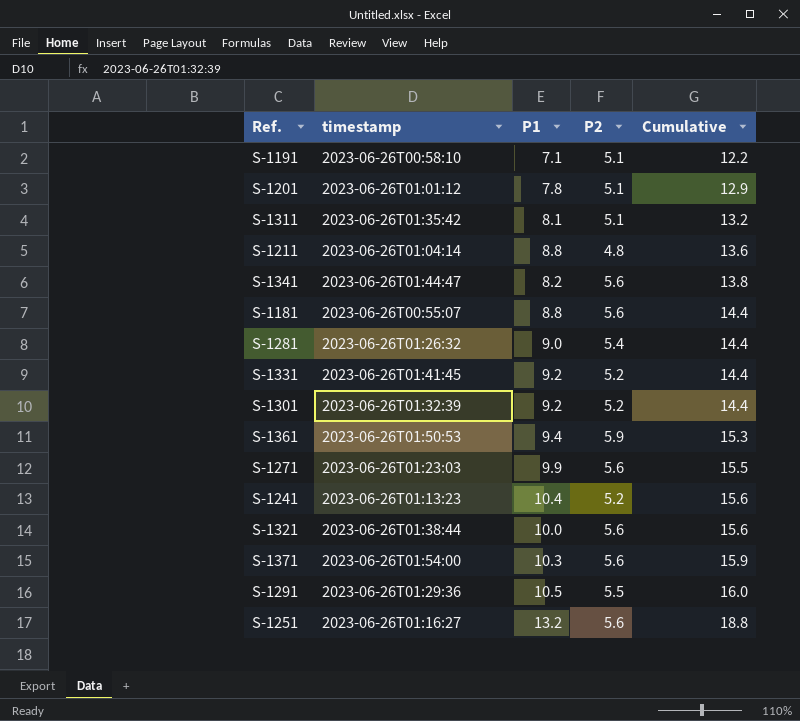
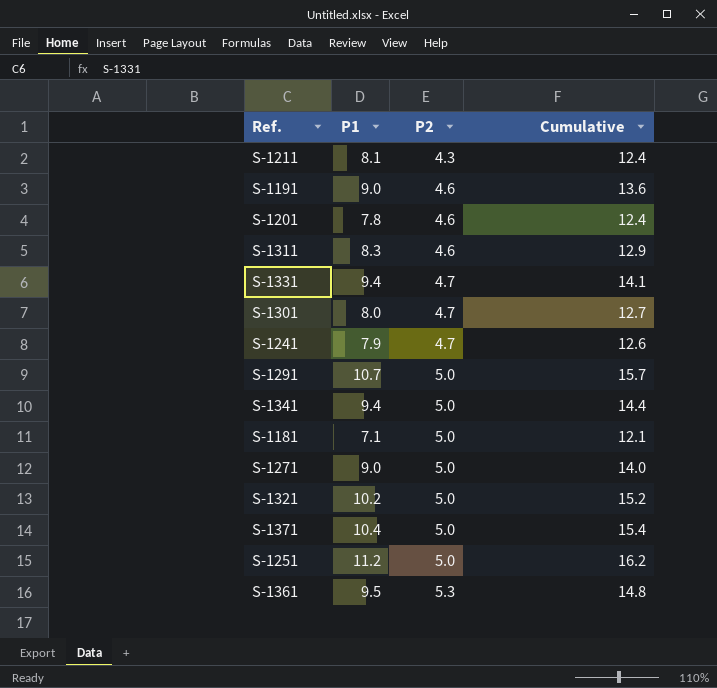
row order: Cumulative ascending -> P2 ascending
column timestamp | position: 2 -> none
row S-1281: 2023-06-26T01:26:32 | 9.0 | 5.4 | 14.4 -> none
S-1211 | P1: 8.8 -> 8.1
S-1211 | P2: 4.8 -> 4.3
S-1211 | Cumulative: 13.6 -> 12.4
S-1191 | P1: 7.1 -> 9.0
S-1191 | P2: 5.1 -> 4.6
S-1191 | Cumulative: 12.2 -> 13.6
S-1201 | P2: 5.1 -> 4.6
S-1201 | Cumulative: 12.9 -> 12.4
S-1311 | P1: 8.1 -> 8.3
S-1311 | P2: 5.1 -> 4.6
S-1311 | Cumulative: 13.2 -> 12.9
S-1331 | P1: 9.2 -> 9.4
S-1331 | P2: 5.2 -> 4.7
S-1331 | Cumulative: 14.4 -> 14.1
S-1301 | P1: 9.2 -> 8.0
S-1301 | P2: 5.2 -> 4.7
S-1301 | Cumulative: 14.4 -> 12.7
S-1241 | P1: 10.4 -> 7.9
S-1241 | P2: 5.2 -> 4.7
S-1241 | Cumulative: 15.6 -> 12.6
S-1291 | P1: 10.5 -> 10.7
S-1291 | P2: 5.5 -> 5.0
S-1291 | Cumulative: 16.0 -> 15.7
S-1341 | P1: 8.2 -> 9.4
S-1341 | P2: 5.6 -> 5.0
S-1341 | Cumulative: 13.8 -> 14.4
S-1181 | P1: 8.8 -> 7.1
S-1181 | P2: 5.6 -> 5.0
S-1181 | Cumulative: 14.4 -> 12.1
S-1271 | P1: 9.9 -> 9.0
S-1271 | P2: 5.6 -> 5.0
S-1271 | Cumulative: 15.5 -> 14.0
S-1321 | P1: 10.0 -> 10.2
S-1321 | P2: 5.6 -> 5.0
S-1321 | Cumulative: 15.6 -> 15.2
S-1371 | P1: 10.3 -> 10.4
S-1371 | P2: 5.6 -> 5.0
S-1371 | Cumulative: 15.9 -> 15.4
S-1251 | P1: 13.2 -> 11.2
S-1251 | P2: 5.6 -> 5.0
S-1251 | Cumulative: 18.8 -> 16.2
S-1361 | P1: 9.4 -> 9.5
S-1361 | P2: 5.9 -> 5.3
S-1361 | Cumulative: 15.3 -> 14.8

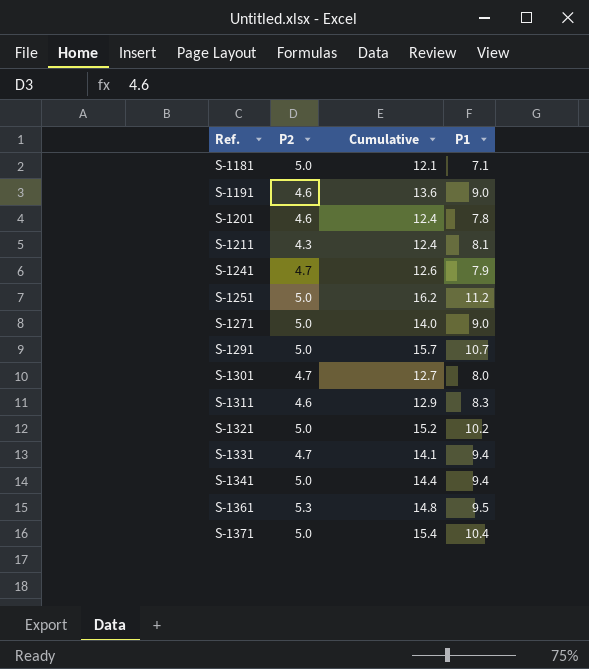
row order: P2 ascending -> Ref. ascending
column P1 | position: 2 -> 4

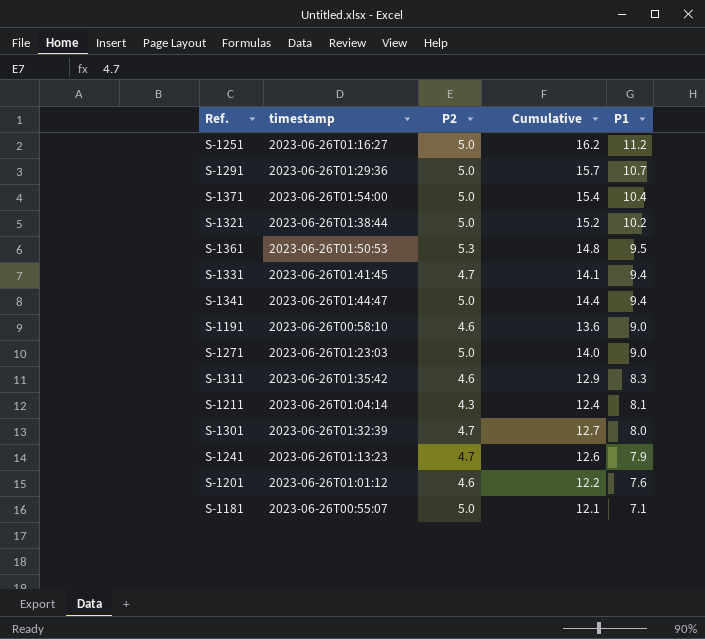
row order: Ref. ascending -> P1 descending
column timestamp | position: none -> 2
S-1201 | Cumulative: 12.4 -> 12.2
S-1201 | P1: 7.8 -> 7.6

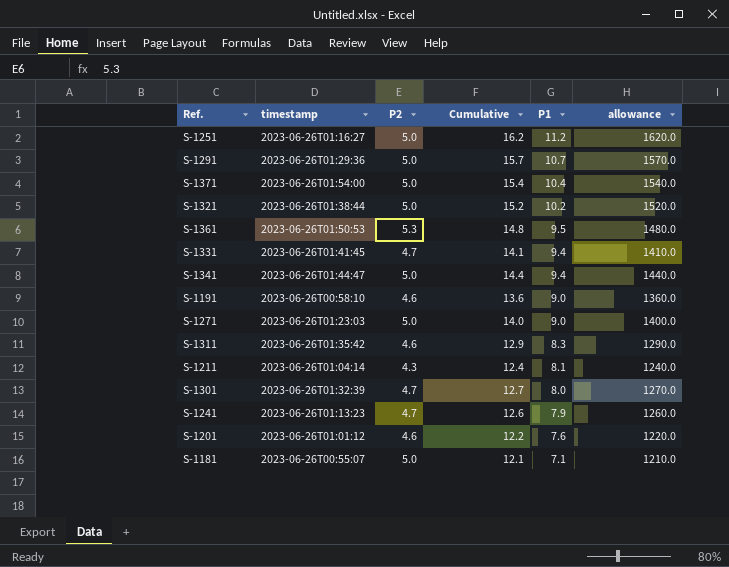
column allowance | formula: none -> [Cumulative] * 100

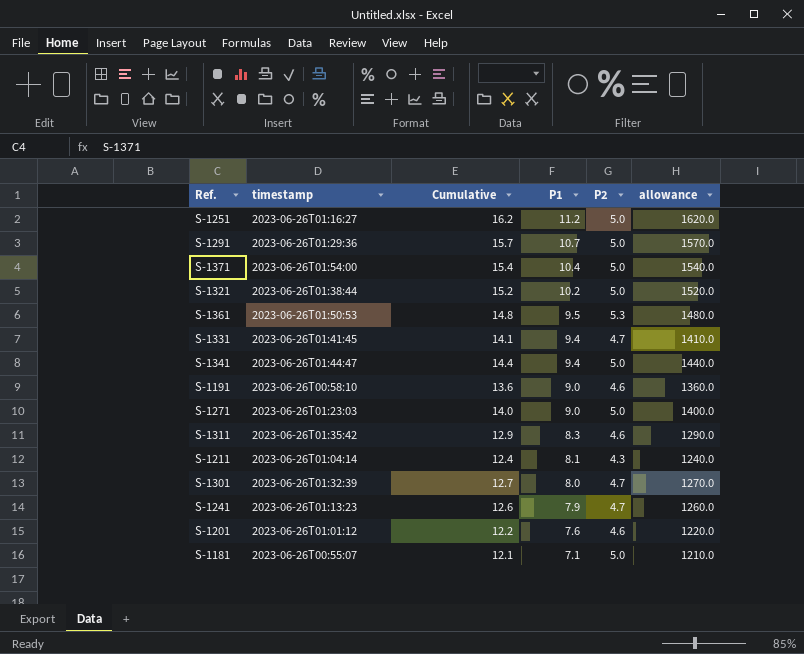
column P2 | position: 3 -> 5

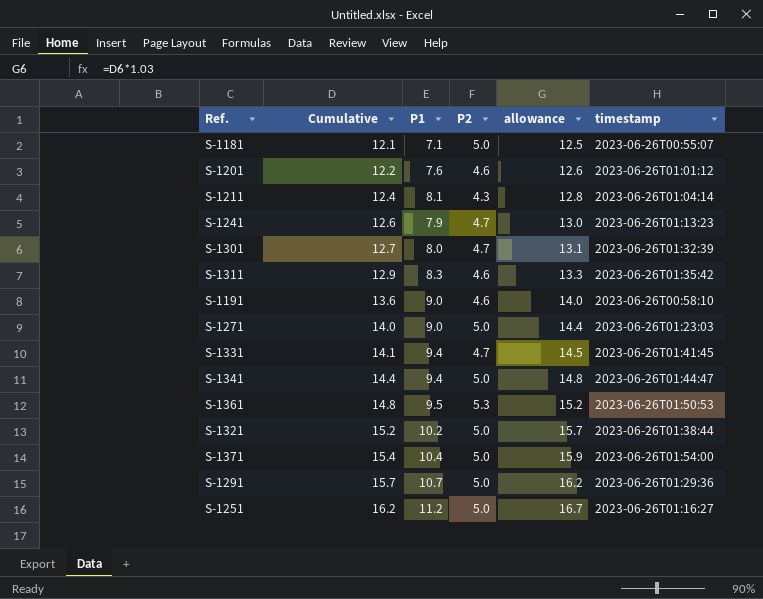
row order: P1 descending -> Cumulative ascending
column allowance | formula: [Cumulative] * 100 -> [Cumulative] * 1.03
column timestamp | position: 2 -> 6

